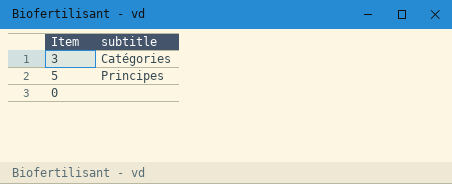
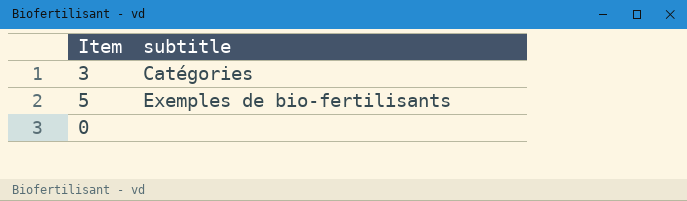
5 | subtitle: Principes -> Exemples de bio-fertilisants

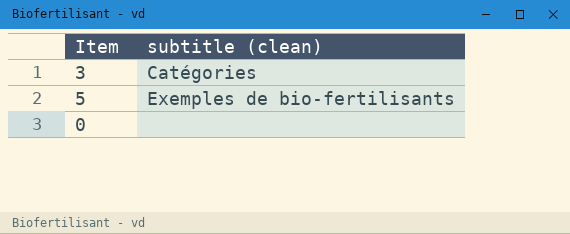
column name: subtitle -> subtitle (clean)

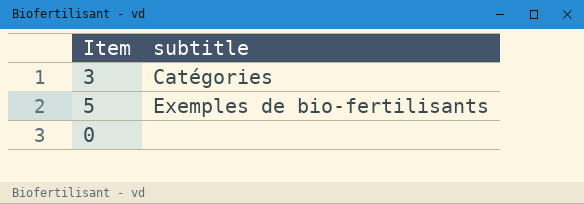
column name: subtitle (clean) -> subtitle

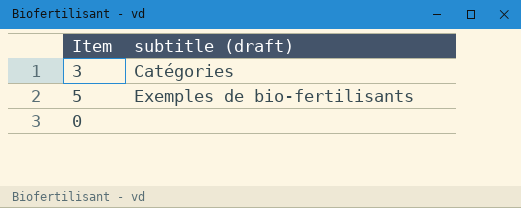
column name: subtitle -> subtitle (draft)

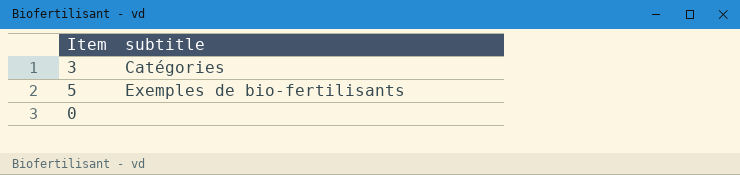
column name: subtitle (draft) -> subtitle

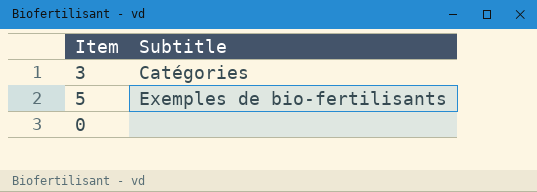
column name: subtitle -> Subtitle

